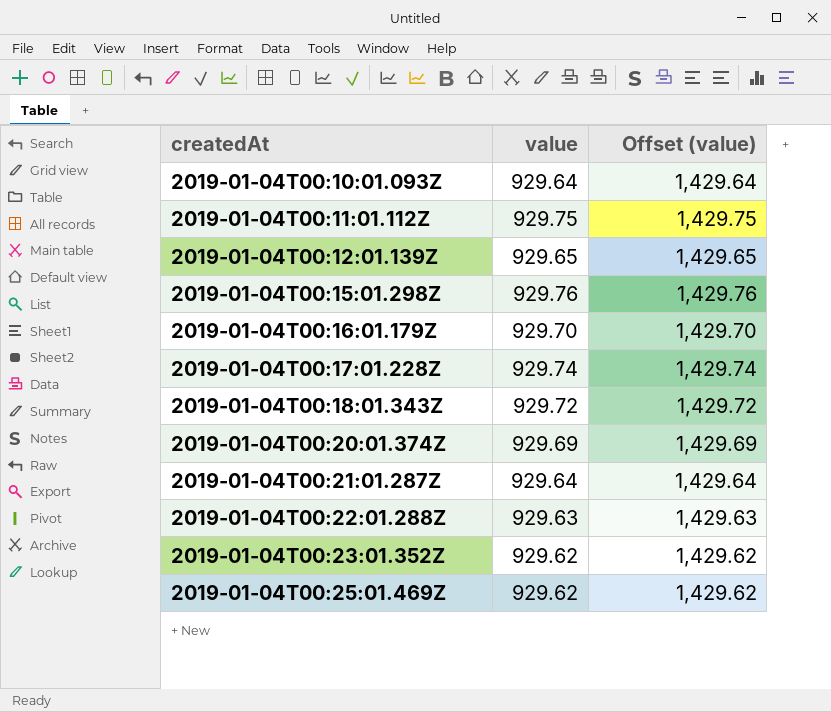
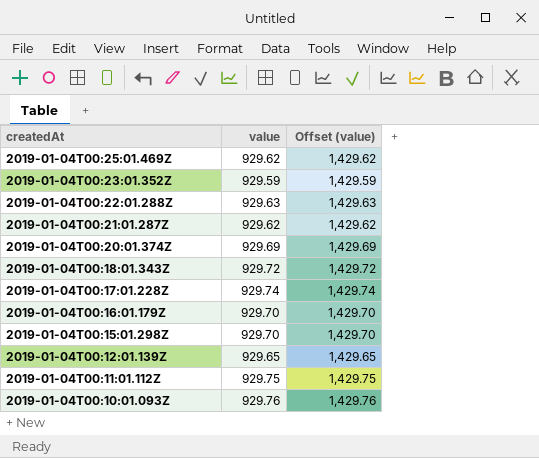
row order: createdAt ascending -> createdAt descending
2019-01-04T00:23:01.352Z | value: 929.62 -> 929.59
2019-01-04T00:23:01.352Z | Offset (value): 1,429.62 -> 1,429.59
2019-01-04T00:21:01.287Z | value: 929.64 -> 929.62
2019-01-04T00:21:01.287Z | Offset (value): 1,429.64 -> 1,429.62
2019-01-04T00:15:01.298Z | value: 929.76 -> 929.70
2019-01-04T00:15:01.298Z | Offset (value): 1,429.76 -> 1,429.70
2019-01-04T00:10:01.093Z | value: 929.64 -> 929.76
2019-01-04T00:10:01.093Z | Offset (value): 1,429.64 -> 1,429.76

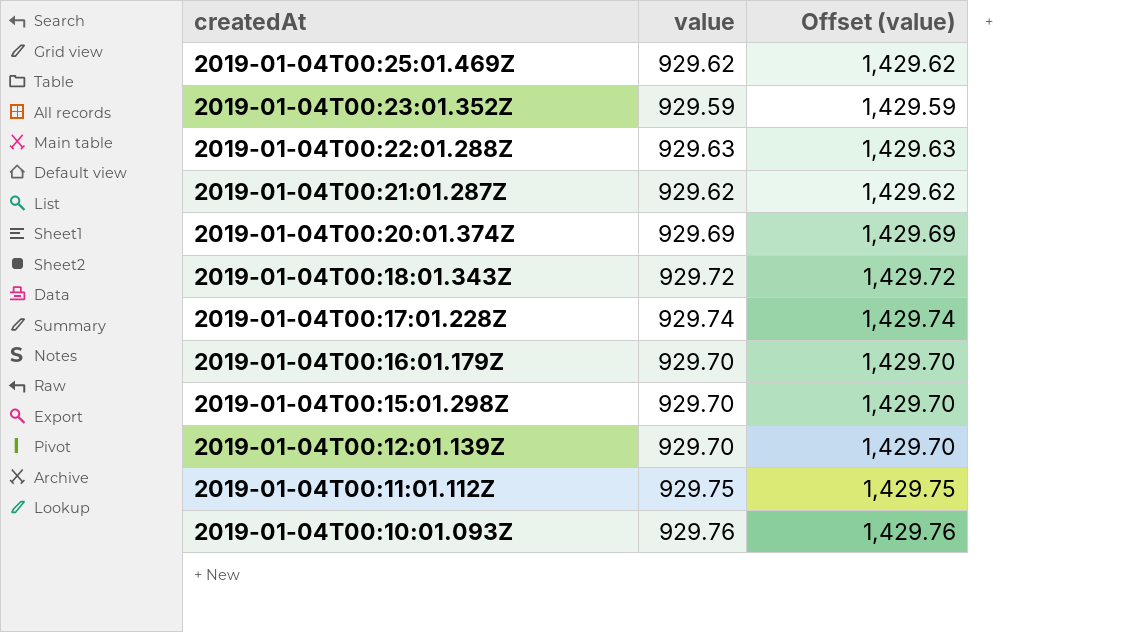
2019-01-04T00:12:01.139Z | value: 929.65 -> 929.70
2019-01-04T00:12:01.139Z | Offset (value): 1,429.65 -> 1,429.70

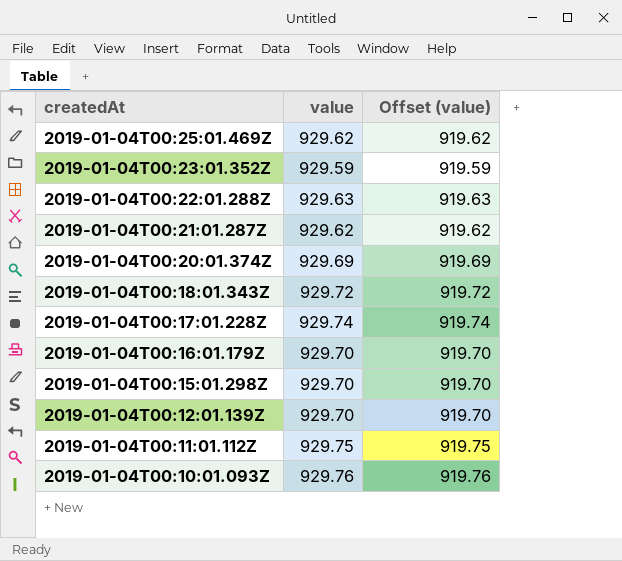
column Offset (value) | formula: [value] + 500 -> [value] - 10

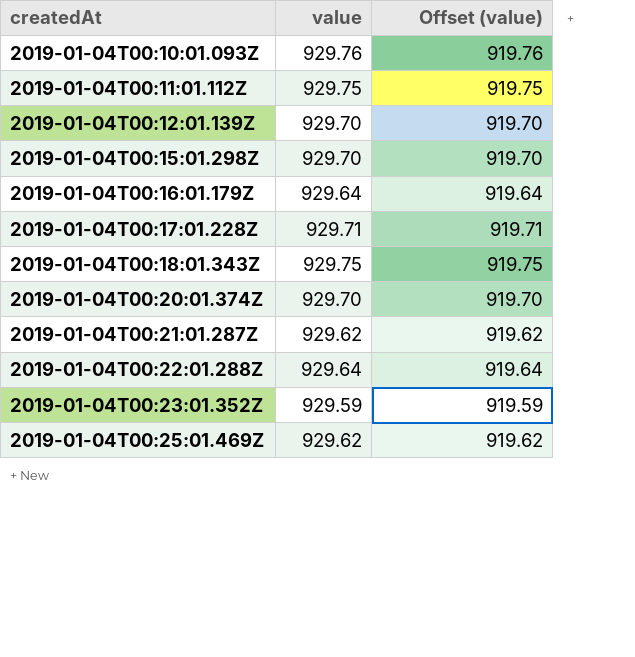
row order: createdAt descending -> createdAt ascending
2019-01-04T00:16:01.179Z | value: 929.70 -> 929.64
2019-01-04T00:16:01.179Z | Offset (value): 919.70 -> 919.64
2019-01-04T00:17:01.228Z | value: 929.74 -> 929.71
2019-01-04T00:17:01.228Z | Offset (value): 919.74 -> 919.71
2019-01-04T00:18:01.343Z | value: 929.72 -> 929.75
2019-01-04T00:18:01.343Z | Offset (value): 919.72 -> 919.75
2019-01-04T00:20:01.374Z | value: 929.69 -> 929.70
2019-01-04T00:20:01.374Z | Offset (value): 919.69 -> 919.70
2019-01-04T00:22:01.288Z | value: 929.63 -> 929.64
2019-01-04T00:22:01.288Z | Offset (value): 919.63 -> 919.64

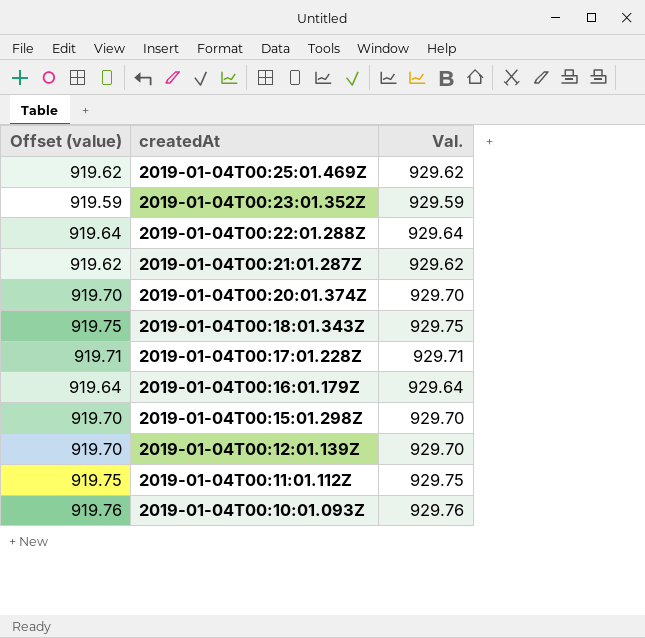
row order: createdAt ascending -> createdAt descending
column Offset (value) | position: 3 -> 1
column name: value -> Val.

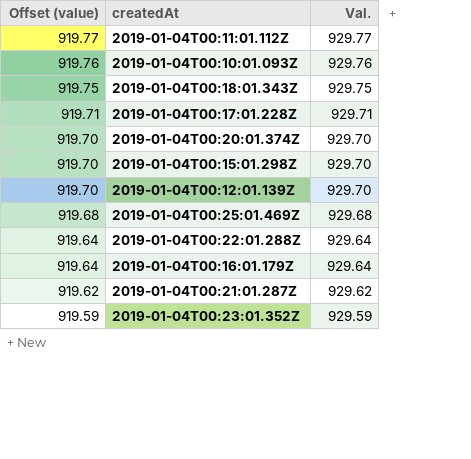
row order: createdAt descending -> Offset (value) descending
2019-01-04T00:11:01.112Z | Offset (value): 919.75 -> 919.77
2019-01-04T00:11:01.112Z | Val.: 929.75 -> 929.77
2019-01-04T00:25:01.469Z | Offset (value): 919.62 -> 919.68
2019-01-04T00:25:01.469Z | Val.: 929.62 -> 929.68

